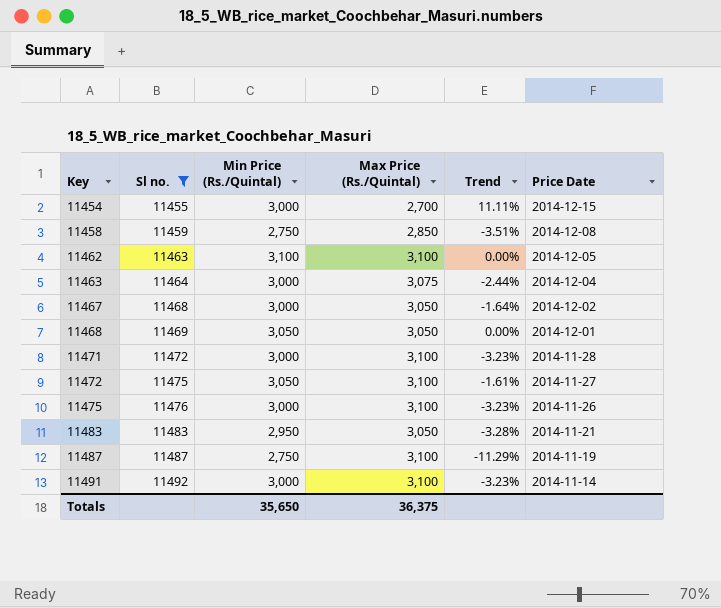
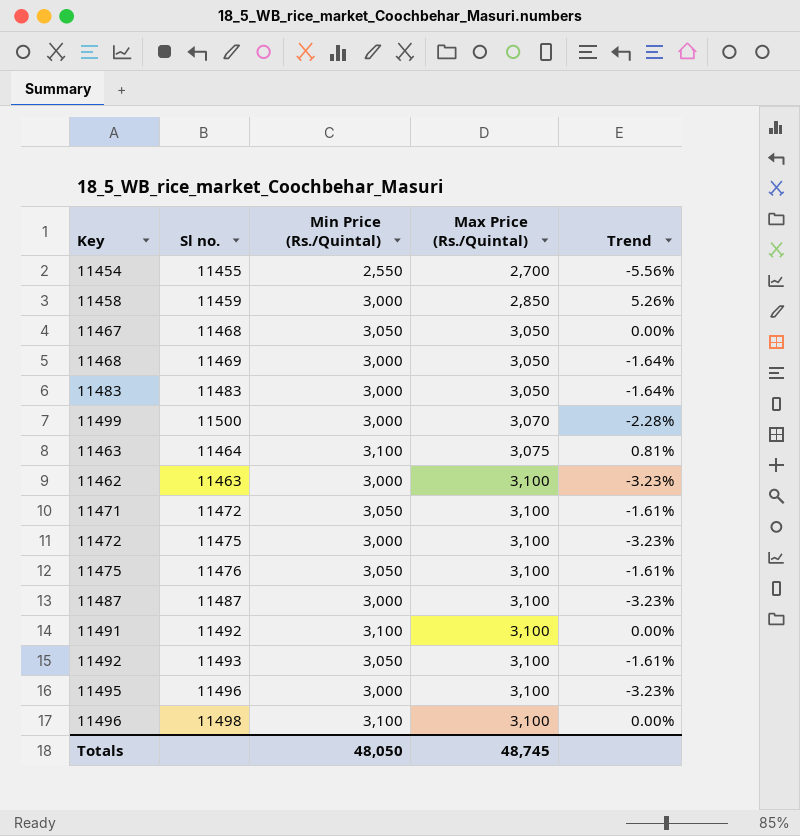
filter: Sl no. <= 11492 -> none
row order: Key ascending -> Max Price (Rs./Quintal) ascending
column Price Date | position: 6 -> none
11454 | Min Price (Rs./Quintal): 3,000 -> 2,550
11454 | Trend: 11.11% -> -5.56%
11458 | Min Price (Rs./Quintal): 2,750 -> 3,000
11458 | Trend: -3.51% -> 5.26%
11467 | Min Price (Rs./Quintal): 3,000 -> 3,050
11467 | Trend: -1.64% -> 0.00%
11468 | Min Price (Rs./Quintal): 3,050 -> 3,000
11468 | Trend: 0.00% -> -1.64%
11483 | Min Price (Rs./Quintal): 2,950 -> 3,000
11483 | Trend: -3.28% -> -1.64%
11463 | Min Price (Rs./Quintal): 3,000 -> 3,100
11463 | Trend: -2.44% -> 0.81%
11462 | Min Price (Rs./Quintal): 3,100 -> 3,000
11462 | Trend: 0.00% -> -3.23%
11471 | Min Price (Rs./Quintal): 3,000 -> 3,050
11471 | Trend: -3.23% -> -1.61%
11472 | Min Price (Rs./Quintal): 3,050 -> 3,000
11472 | Trend: -1.61% -> -3.23%
11475 | Min Price (Rs./Quintal): 3,000 -> 3,050
11475 | Trend: -3.23% -> -1.61%
11487 | Min Price (Rs./Quintal): 2,750 -> 3,000
11487 | Trend: -11.29% -> -3.23%
11491 | Min Price (Rs./Quintal): 3,000 -> 3,100
11491 | Trend: -3.23% -> 0.00%
Totals | Min Price (Rs./Quintal): 35,650 -> 48,050
Totals | Max Price (Rs./Quintal): 36,375 -> 48,745

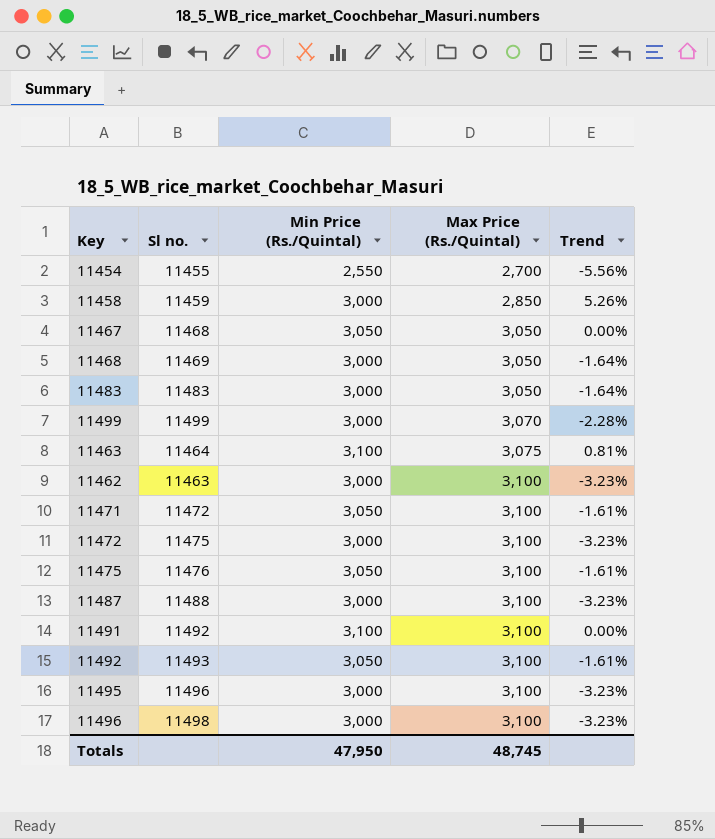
11499 | Sl no.: 11500 -> 11499
11487 | Sl no.: 11487 -> 11488
11496 | Min Price (Rs./Quintal): 3,100 -> 3,000
11496 | Trend: 0.00% -> -3.23%
Totals | Min Price (Rs./Quintal): 48,050 -> 47,950

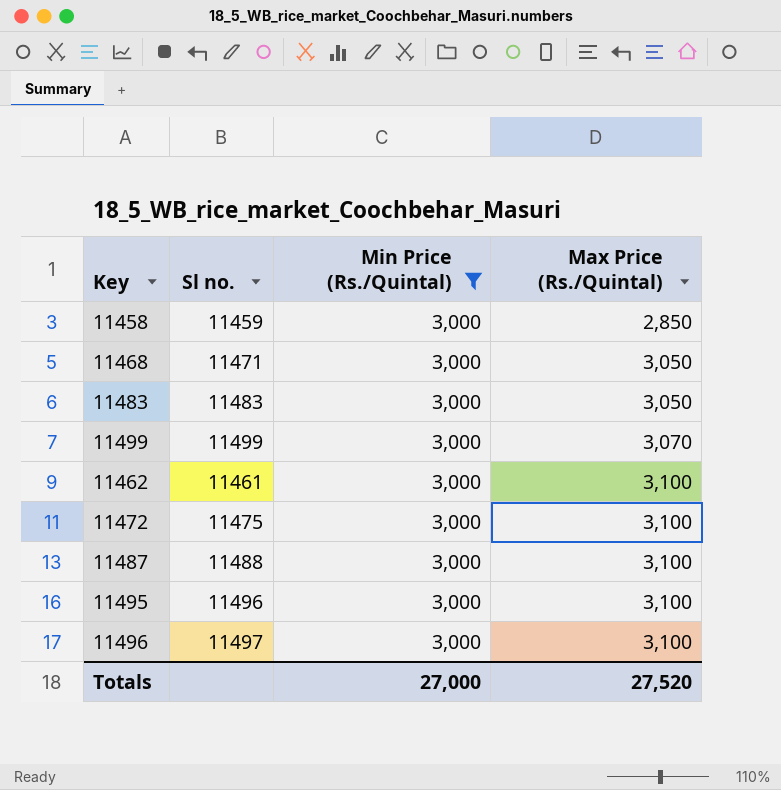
filter: none -> Min Price (Rs./Quintal) = 3,000
column Trend | formula: ([Min Price (Rs./Quintal)] - [Max Price (Rs./Quintal)]) / [Max Price (Rs./Quintal)] -> none
11468 | Sl no.: 11469 -> 11471
11462 | Sl no.: 11463 -> 11461
11496 | Sl no.: 11498 -> 11497
Totals | Min Price (Rs./Quintal): 47,950 -> 27,000
Totals | Max Price (Rs./Quintal): 48,745 -> 27,520

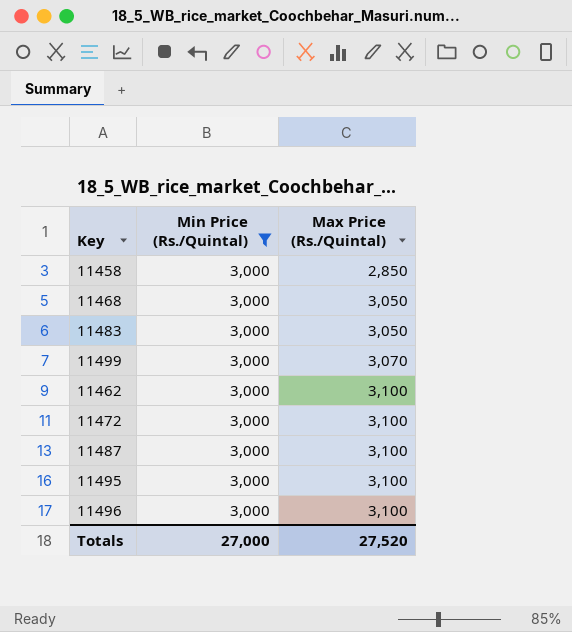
column Sl no. | position: 2 -> none

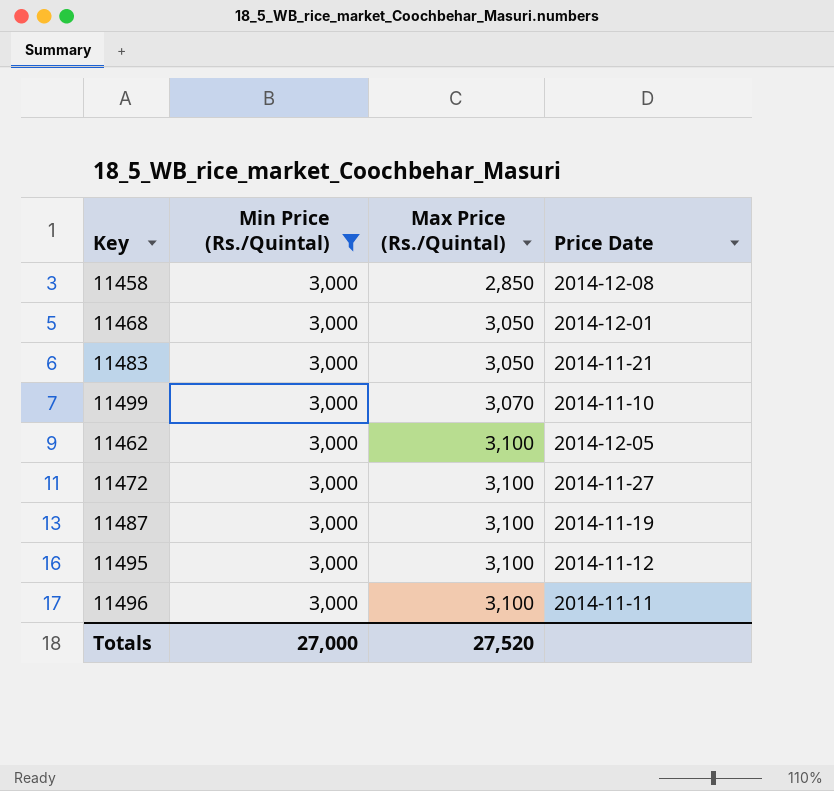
column Price Date | position: none -> 4

